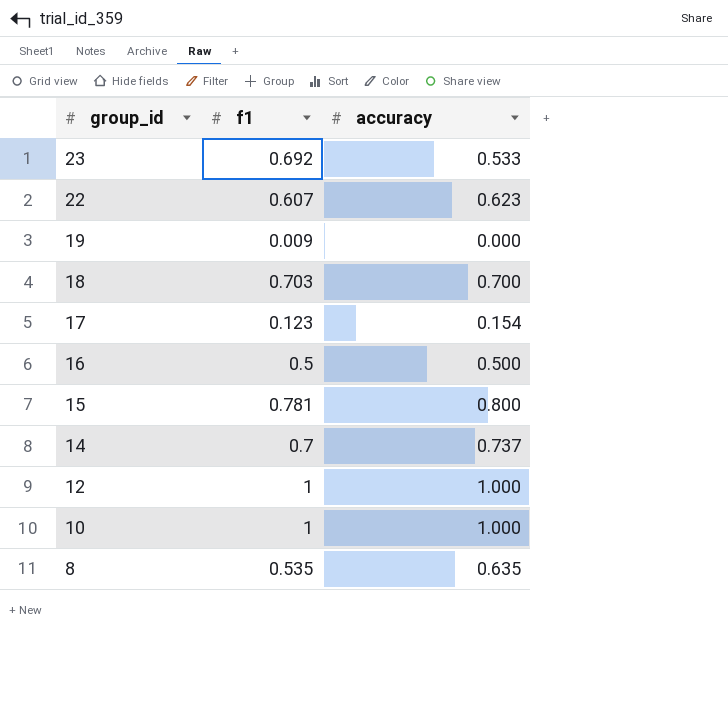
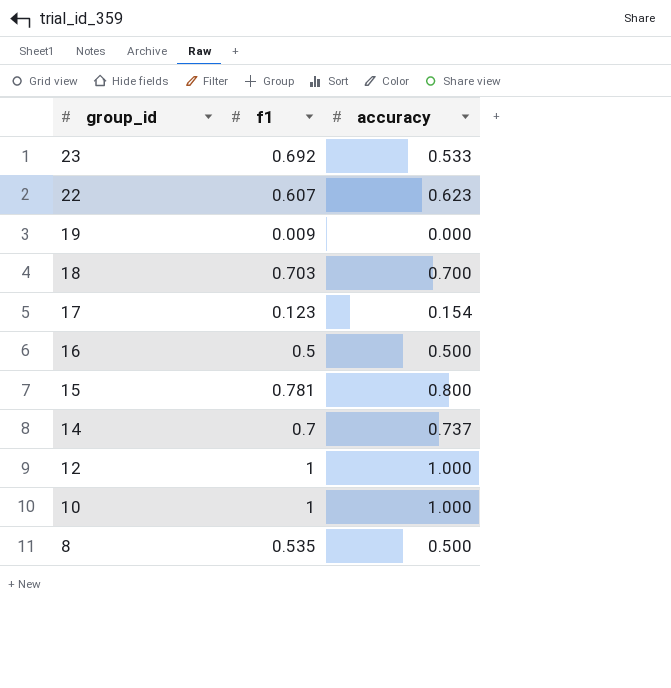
8 | accuracy: 0.635 -> 0.500

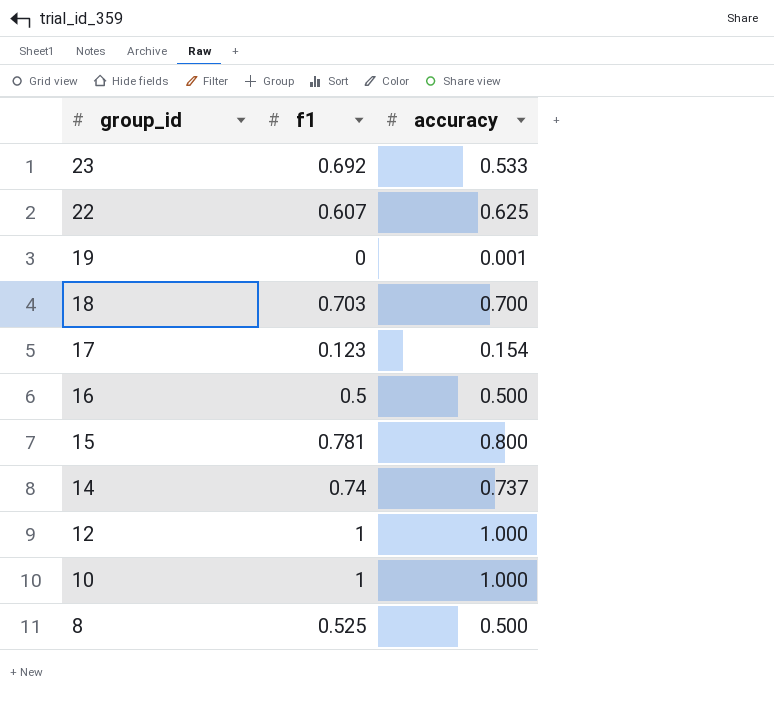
22 | accuracy: 0.623 -> 0.625
19 | f1: 0.009 -> 0
19 | accuracy: 0.000 -> 0.001
14 | f1: 0.7 -> 0.74
8 | f1: 0.535 -> 0.525

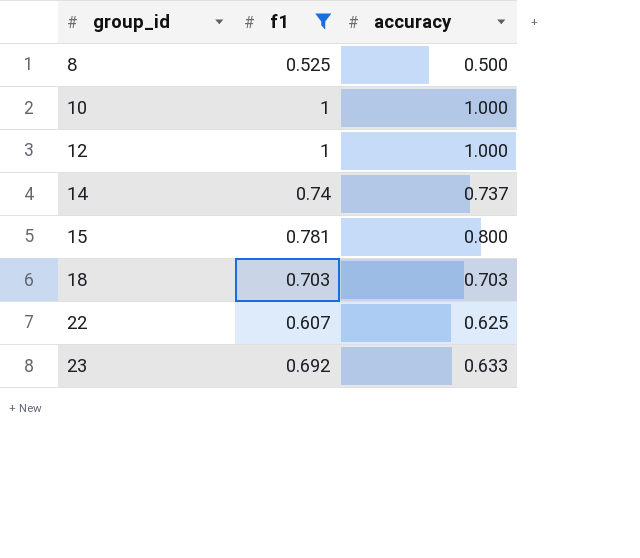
filter: none -> f1 >= 0.525
row order: group_id descending -> group_id ascending
18 | accuracy: 0.700 -> 0.703
23 | accuracy: 0.533 -> 0.633

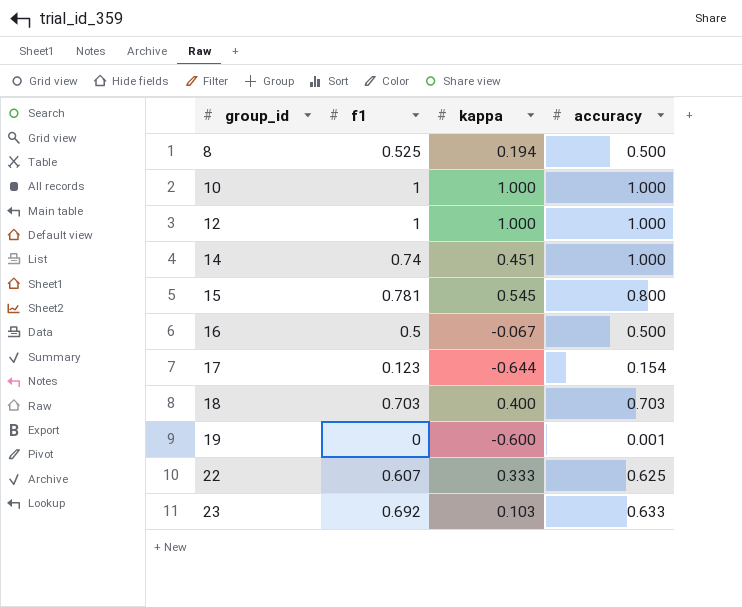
filter: f1 >= 0.525 -> none
column kappa | position: none -> 3
14 | accuracy: 0.737 -> 1.000

